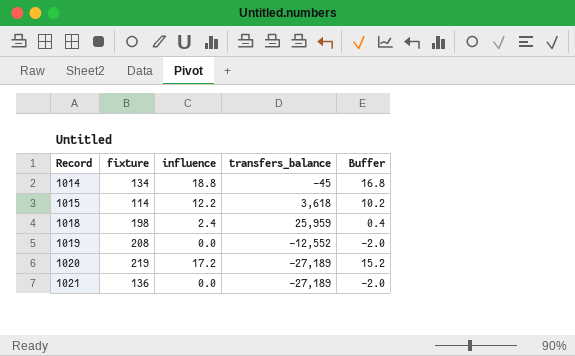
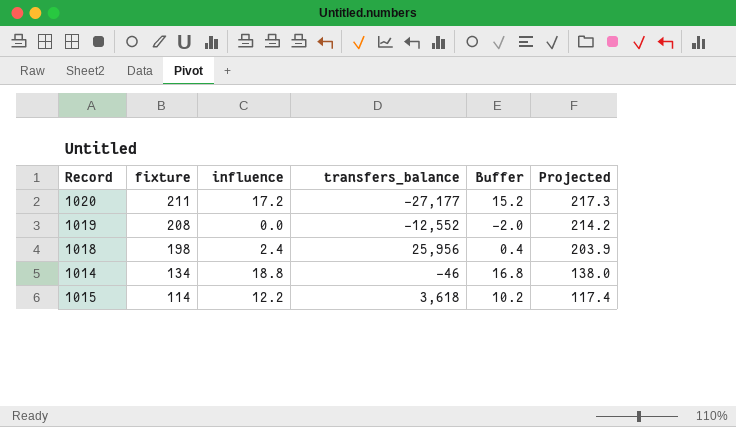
row order: Record ascending -> fixture descending
column Projected | formula: none -> [fixture] * 1.03
row 1021: 136 | 0.0 | -27,189 | -2.0 -> none
1020 | fixture: 219 -> 211
1020 | transfers_balance: -27,189 -> -27,177
1018 | transfers_balance: 25,959 -> 25,956
1014 | transfers_balance: -45 -> -46

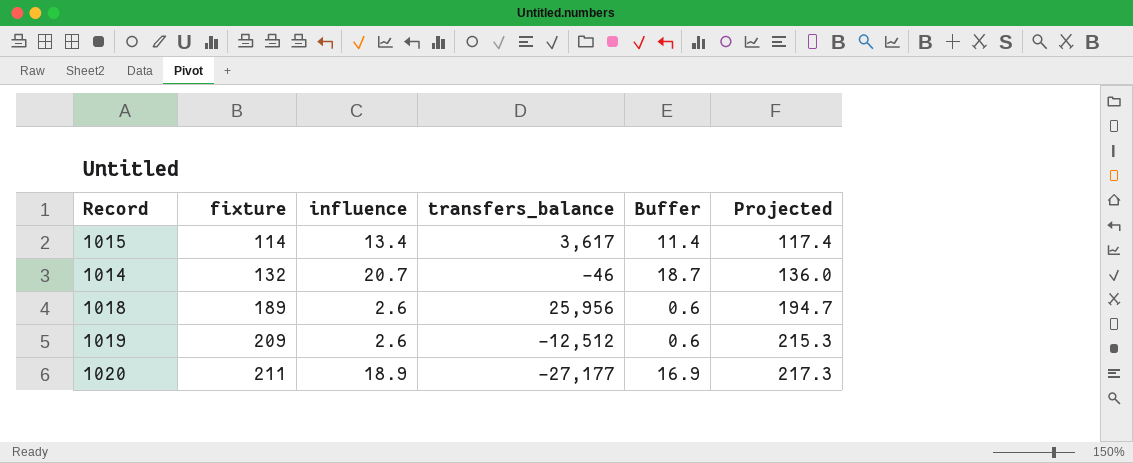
row order: fixture descending -> fixture ascending
1015 | influence: 12.2 -> 13.4
1015 | transfers_balance: 3,618 -> 3,617
1015 | Buffer: 10.2 -> 11.4
1014 | fixture: 134 -> 132
1014 | influence: 18.8 -> 20.7
1014 | Buffer: 16.8 -> 18.7
1014 | Projected: 138.0 -> 136.0
1018 | fixture: 198 -> 189
1018 | influence: 2.4 -> 2.6
1018 | Buffer: 0.4 -> 0.6
1018 | Projected: 203.9 -> 194.7
1019 | fixture: 208 -> 209
1019 | influence: 0.0 -> 2.6
1019 | transfers_balance: -12,552 -> -12,512
1019 | Buffer: -2.0 -> 0.6
1019 | Projected: 214.2 -> 215.3
1020 | influence: 17.2 -> 18.9
1020 | Buffer: 15.2 -> 16.9

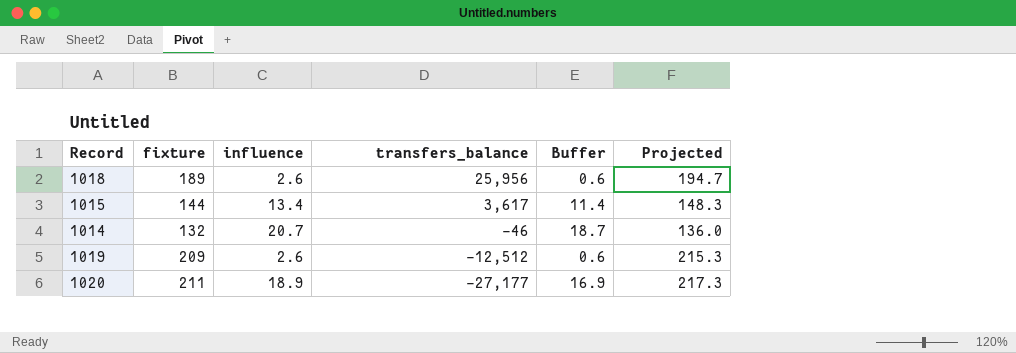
row order: fixture ascending -> transfers_balance descending
1015 | fixture: 114 -> 144
1015 | Projected: 117.4 -> 148.3

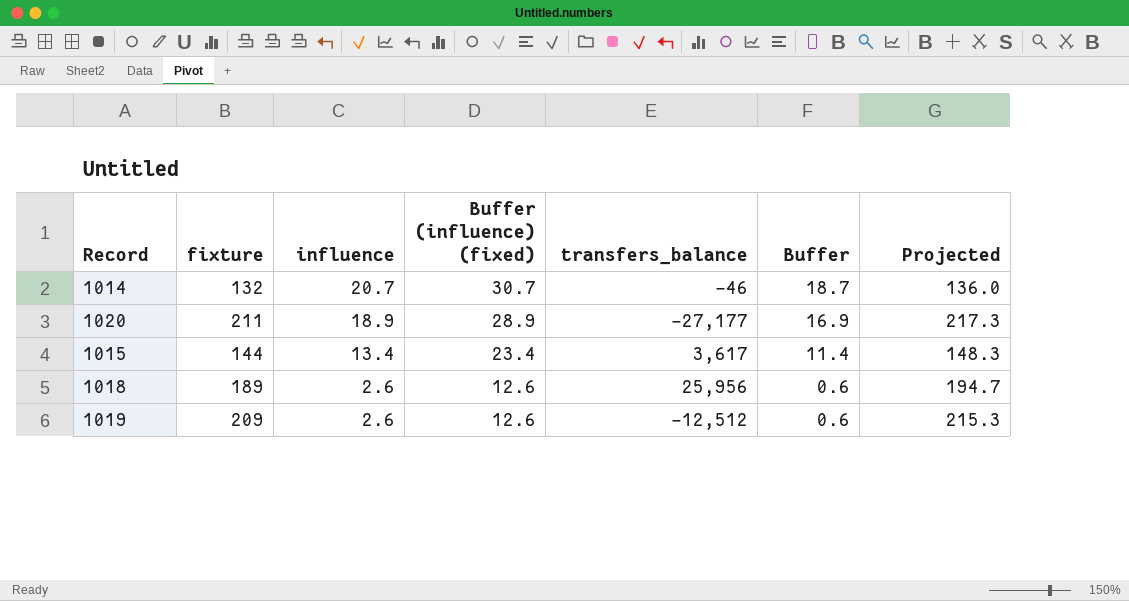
row order: transfers_balance descending -> influence descending
column Buffer (influence) (fixed) | formula: none -> [influence] + 10

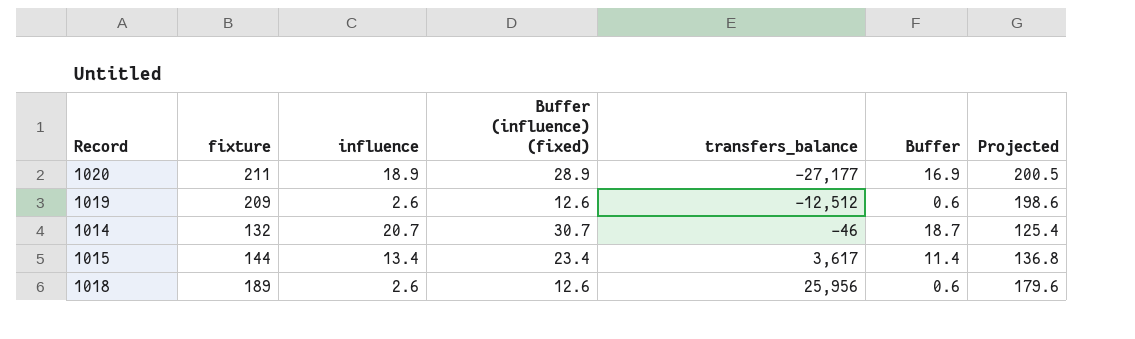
row order: influence descending -> transfers_balance ascending
column Projected | formula: [fixture] * 1.03 -> [fixture] * 0.95

